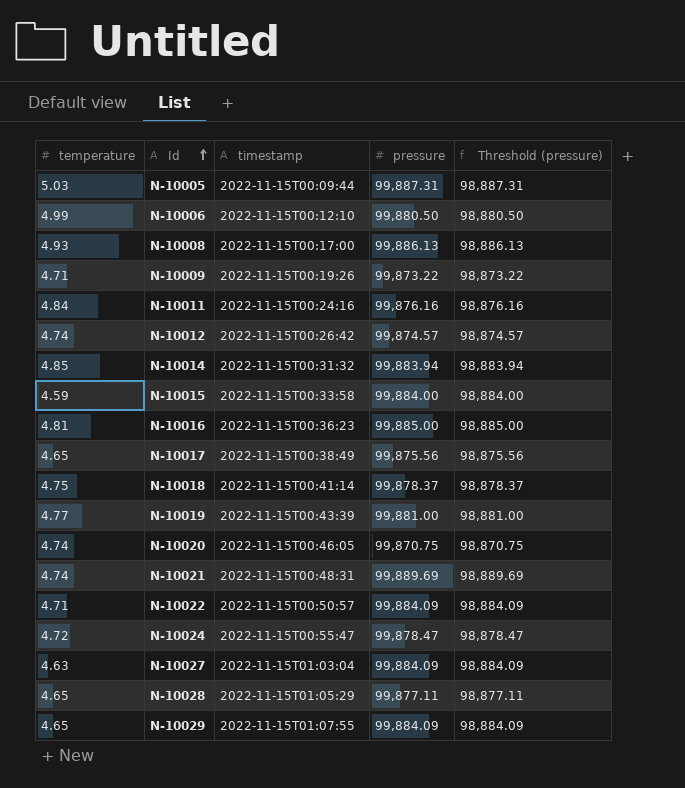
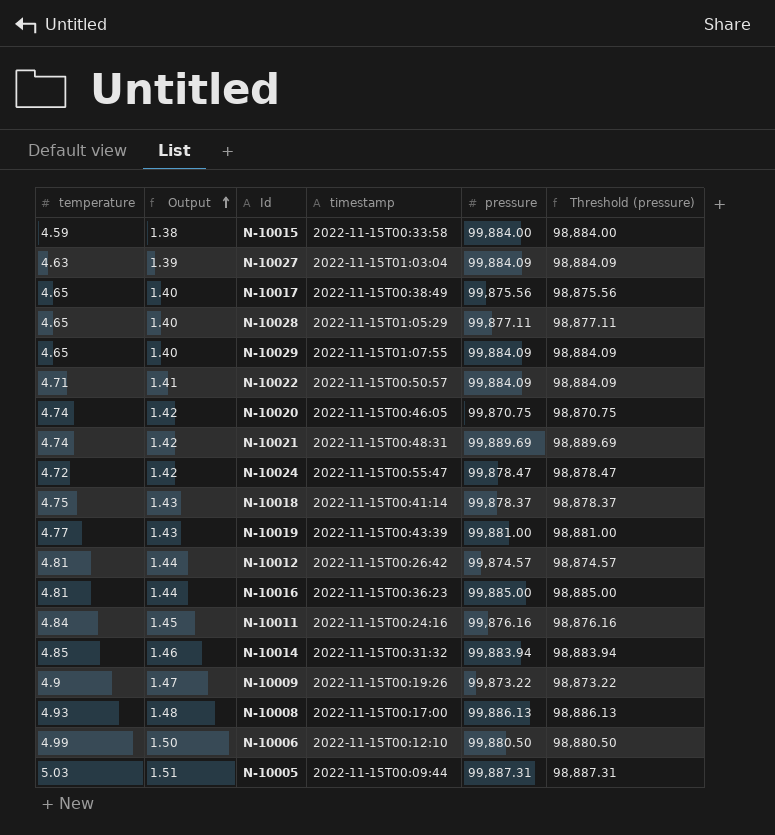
row order: Id ascending -> Output ascending
column Output | formula: none -> [temperature] * 0.3
N-10012 | temperature: 4.74 -> 4.81
N-10009 | temperature: 4.71 -> 4.9

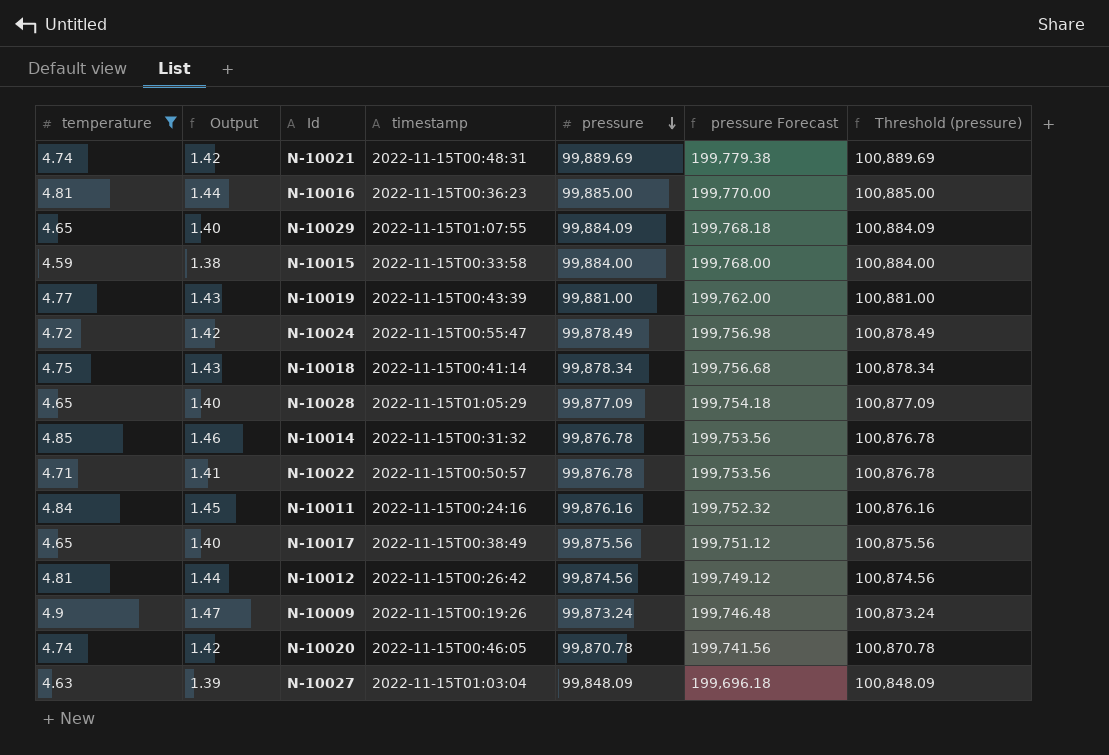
filter: none -> temperature <= 4.9
row order: Output ascending -> pressure descending
column pressure Forecast | formula: none -> [pressure] * 2
column Threshold (pressure) | formula: [pressure] - 1000 -> [pressure] + 1000
N-10024 | pressure: 99,878.47 -> 99,878.49
N-10018 | pressure: 99,878.37 -> 99,878.34
N-10028 | pressure: 99,877.11 -> 99,877.09
N-10014 | pressure: 99,883.94 -> 99,876.78
N-10022 | pressure: 99,884.09 -> 99,876.78
N-10012 | pressure: 99,874.57 -> 99,874.56
N-10009 | pressure: 99,873.22 -> 99,873.24
N-10020 | pressure: 99,870.75 -> 99,870.78
N-10027 | pressure: 99,884.09 -> 99,848.09

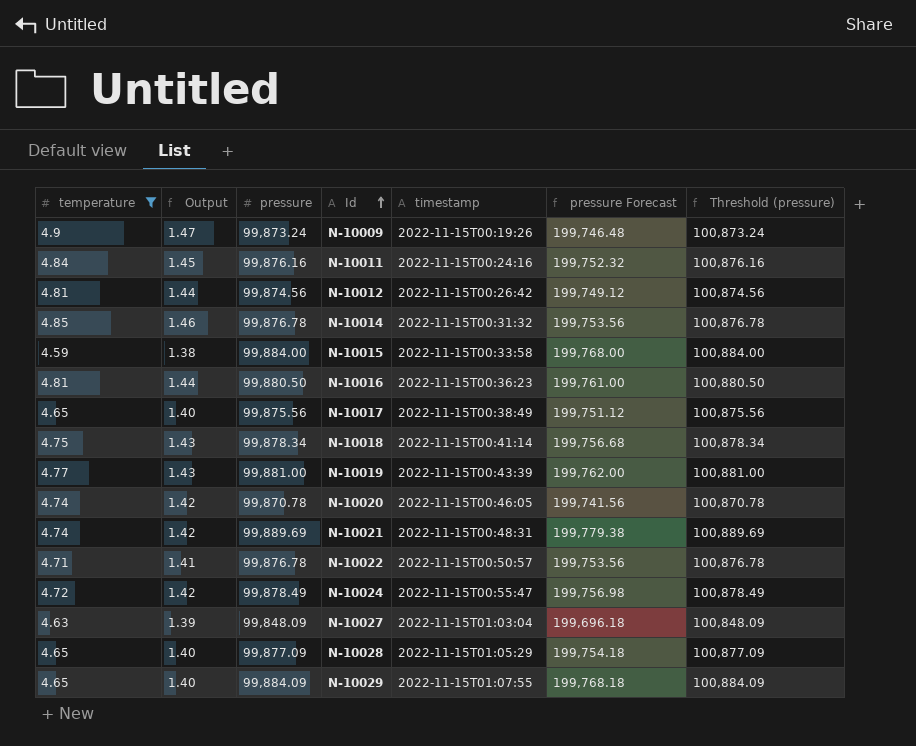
row order: pressure descending -> Id ascending
column pressure | position: 5 -> 3
N-10016 | pressure: 99,885.00 -> 99,880.50
N-10016 | pressure Forecast: 199,770.00 -> 199,761.00
N-10016 | Threshold (pressure): 100,885.00 -> 100,880.50

